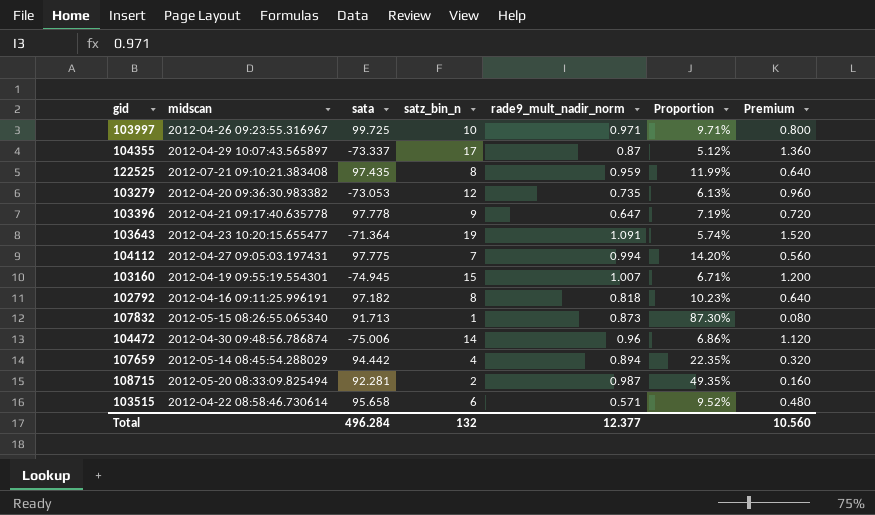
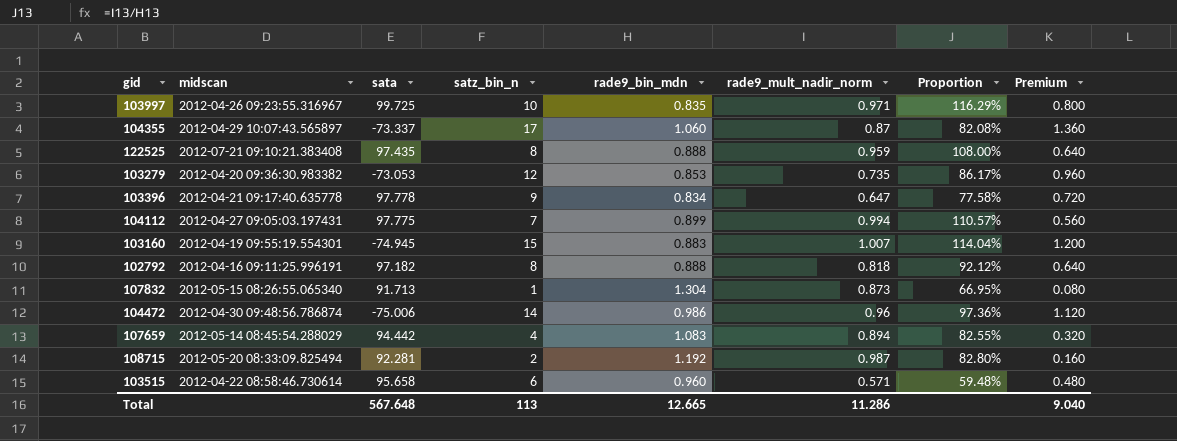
column rade9_bin_mdn | position: none -> 5
column Proportion | formula: [rade9_mult_nadir_norm] / [satz_bin_n] -> [rade9_mult_nadir_norm] / [rade9_bin_mdn]
row 103643: 2012-04-23 10:20:15.655477 | -71.364 | 19 | 1.091 | 5.74% | 1.520 -> none
Total | sata: 496.284 -> 567.648
Total | satz_bin_n: 132 -> 113
Total | rade9_mult_nadir_norm: 12.377 -> 11.286
Total | Premium: 10.560 -> 9.040

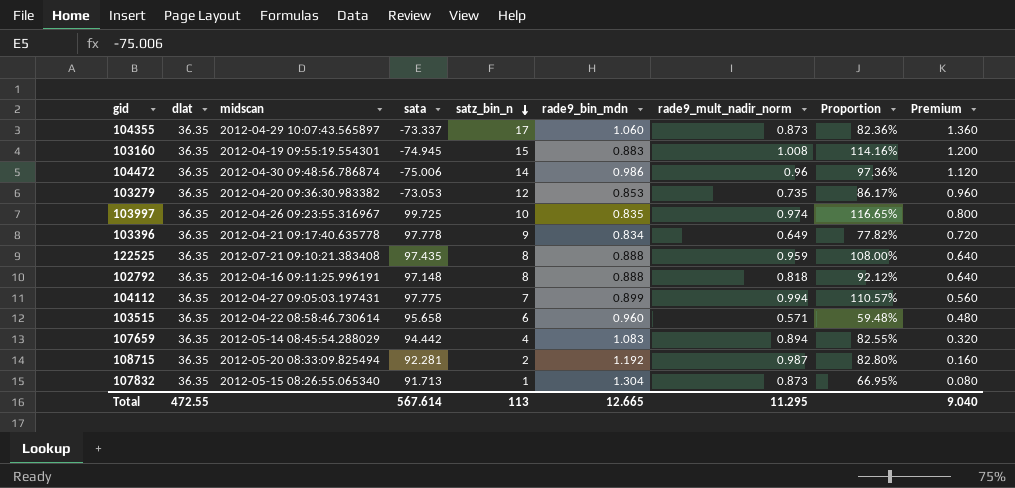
row order: none -> satz_bin_n descending
column dlat | position: none -> 2
104355 | rade9_mult_nadir_norm: 0.87 -> 0.873
104355 | Proportion: 82.08% -> 82.36%
103160 | rade9_mult_nadir_norm: 1.007 -> 1.008
103160 | Proportion: 114.04% -> 114.16%
103997 | rade9_mult_nadir_norm: 0.971 -> 0.974
103997 | Proportion: 116.29% -> 116.65%
103396 | rade9_mult_nadir_norm: 0.647 -> 0.649
103396 | Proportion: 77.58% -> 77.82%
102792 | sata: 97.182 -> 97.148
Total | sata: 567.648 -> 567.614
Total | rade9_mult_nadir_norm: 11.286 -> 11.295

